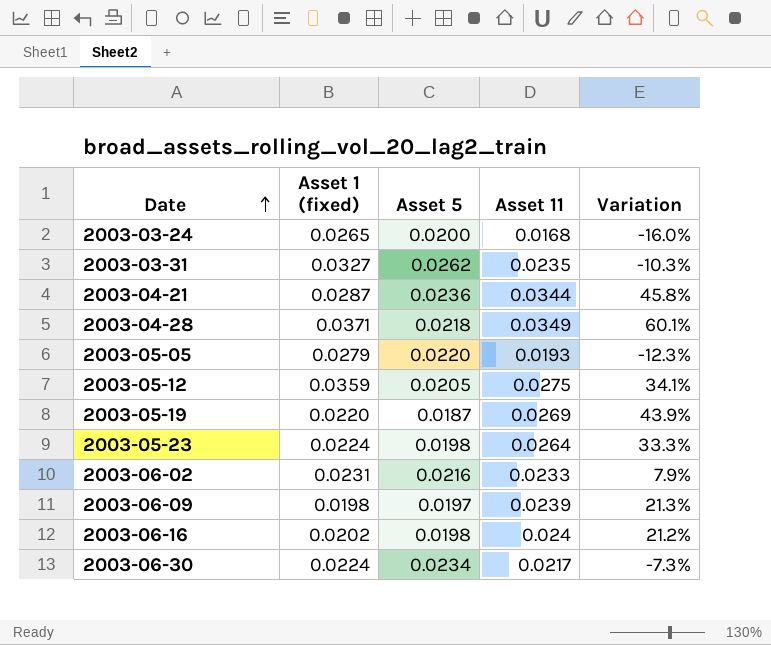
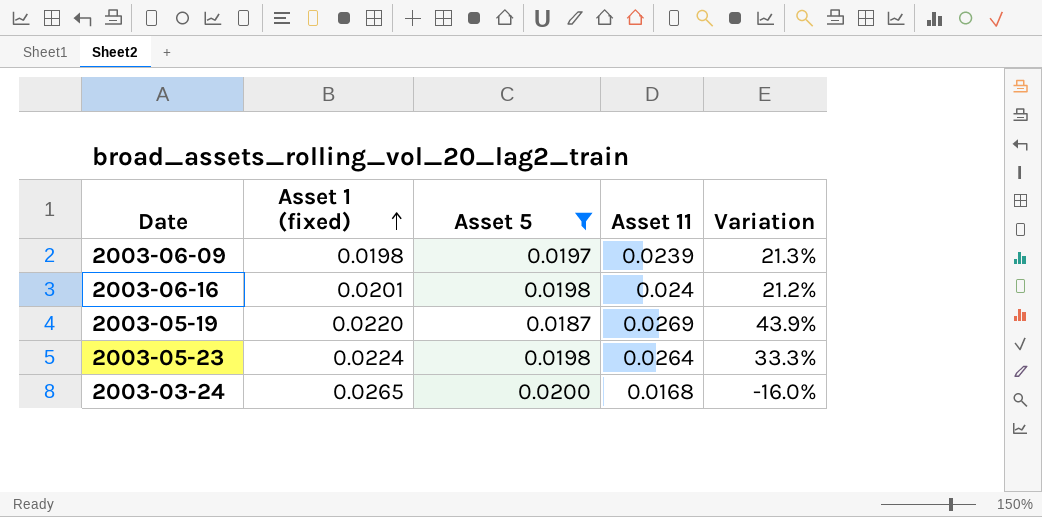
filter: none -> Asset 5 <= 0.0200
row order: Date ascending -> Asset 1 (fixed) ascending
2003-06-16 | Asset 1 (fixed): 0.0202 -> 0.0201

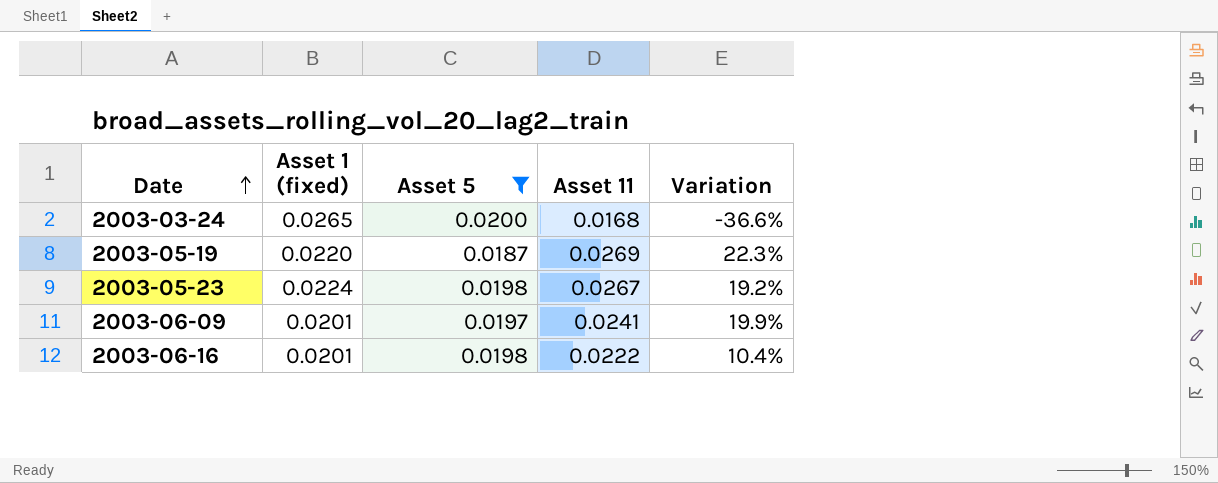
row order: Asset 1 (fixed) ascending -> Date ascending
column Variation | formula: ([Asset 11] - [Asset 5]) / [Asset 5] -> ([Asset 11] - [Asset 1 (fixed)]) / [Asset 1 (fixed)]
2003-05-23 | Asset 11: 0.0264 -> 0.0267
2003-06-09 | Asset 1 (fixed): 0.0198 -> 0.0201
2003-06-09 | Asset 11: 0.0239 -> 0.0241
2003-06-16 | Asset 11: 0.024 -> 0.0222

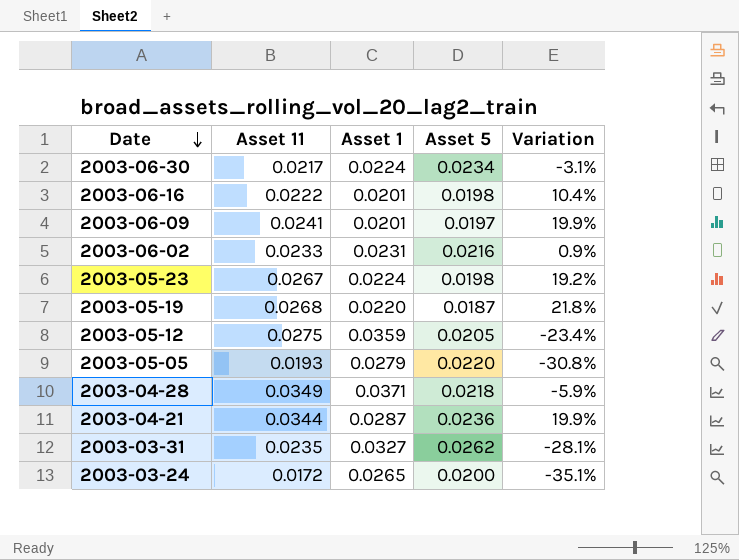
filter: Asset 5 <= 0.0200 -> none
row order: Date ascending -> Date descending
column Asset 11 | position: 4 -> 2
column name: Asset 1 (fixed) -> Asset 1
2003-05-19 | Asset 11: 0.0269 -> 0.0268
2003-05-19 | Variation: 22.3% -> 21.8%
2003-03-24 | Asset 11: 0.0168 -> 0.0172
2003-03-24 | Variation: -36.6% -> -35.1%

